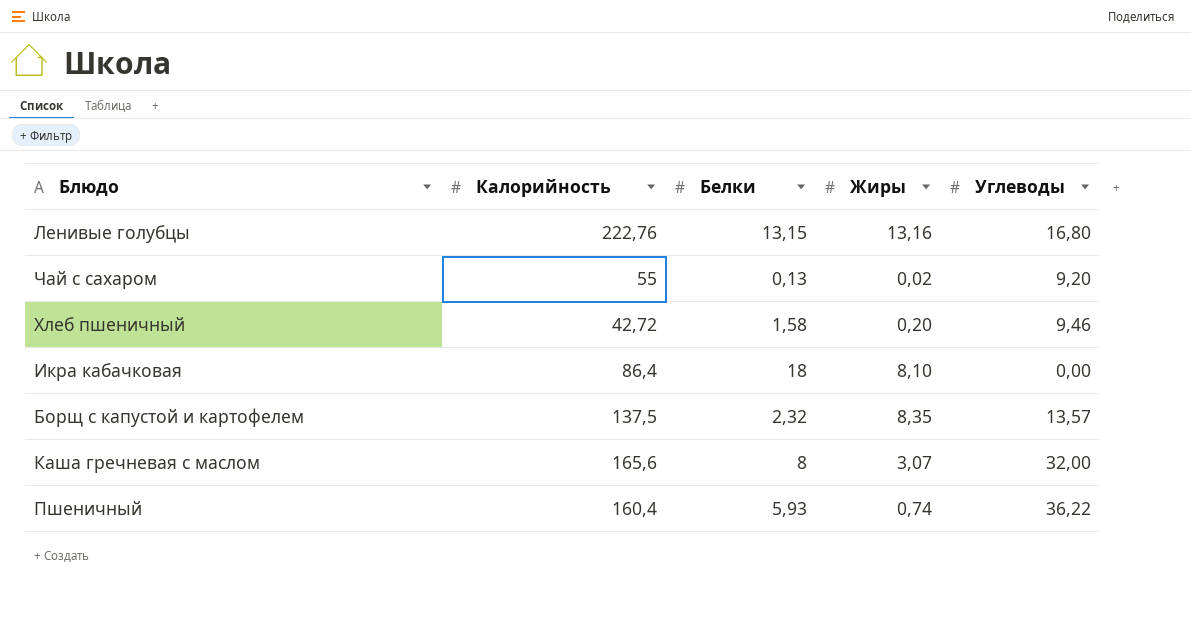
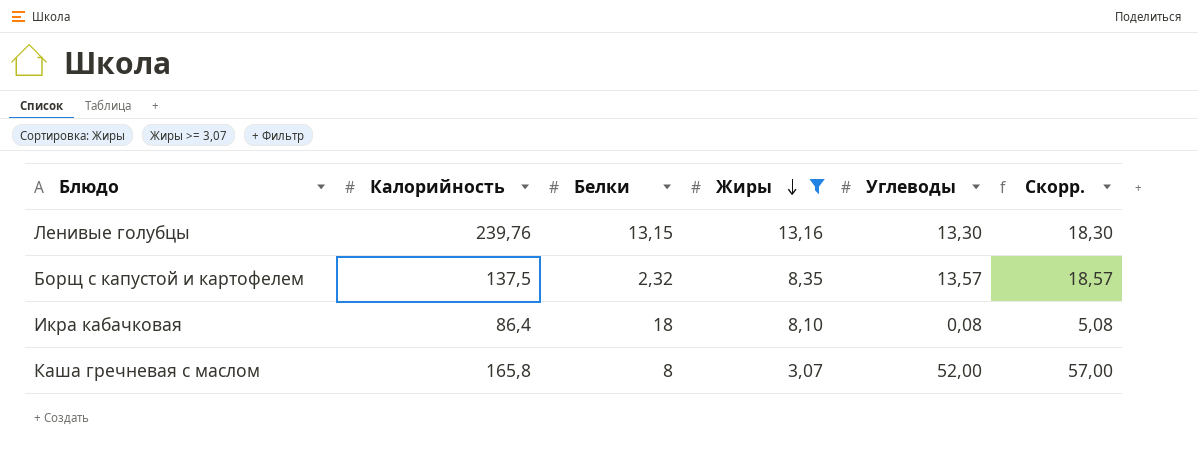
filter: none -> Жиры >= 3,07
row order: none -> Жиры descending
column Скорр. | formula: none -> [Углеводы] + 5
Ленивые голубцы | Калорийность: 222,76 -> 239,76
Ленивые голубцы | Углеводы: 16,80 -> 13,30
Икра кабачковая | Углеводы: 0,00 -> 0,08
Каша гречневая с маслом | Калорийность: 165,6 -> 165,8
Каша гречневая с маслом | Углеводы: 32,00 -> 52,00

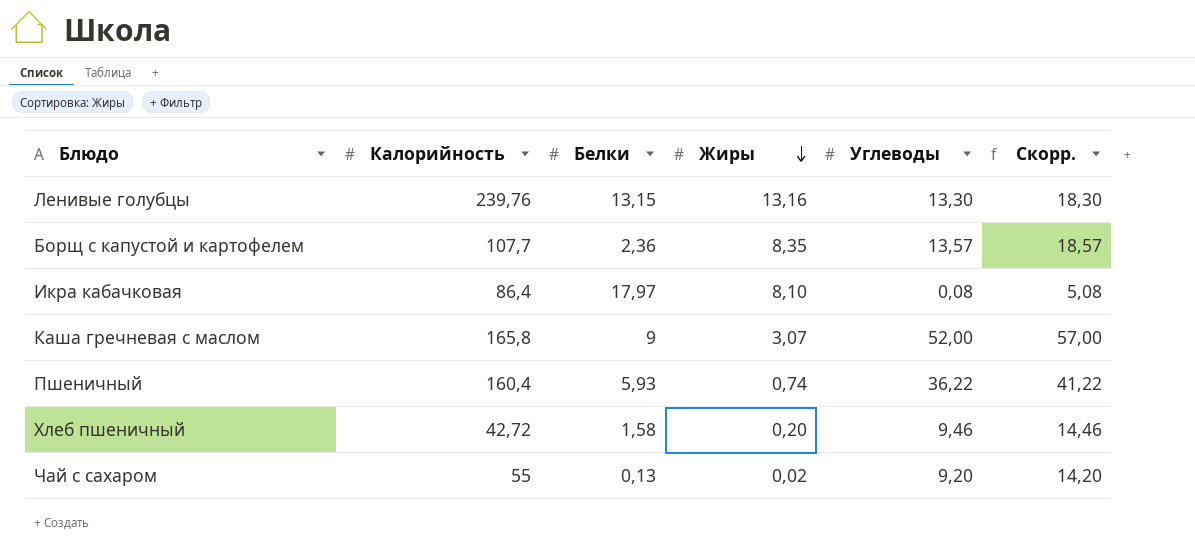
filter: Жиры >= 3,07 -> none
Борщ с капустой и картофелем | Калорийность: 137,5 -> 107,7
Борщ с капустой и картофелем | Белки: 2,32 -> 2,36
Икра кабачковая | Белки: 18 -> 17,97
Каша гречневая с маслом | Белки: 8 -> 9

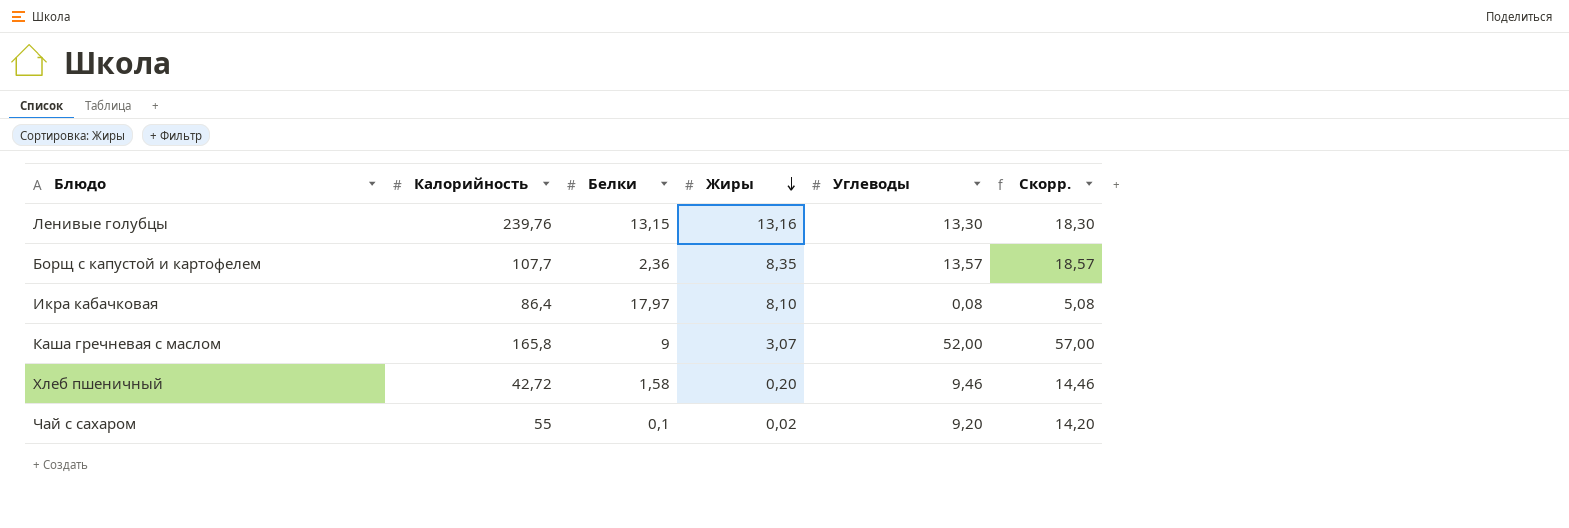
row Пшеничный: 160,4 | 5,93 | 0,74 | 36,22 | 41,22 -> none
Чай с сахаром | Белки: 0,13 -> 0,1

